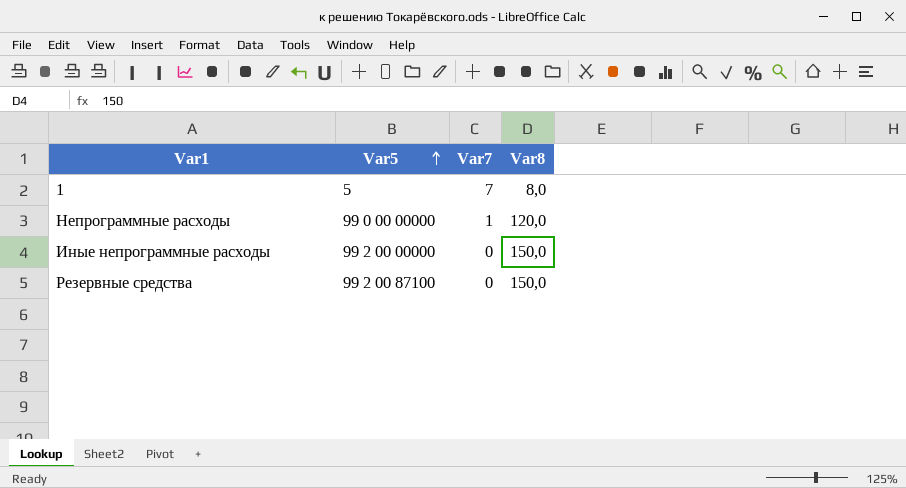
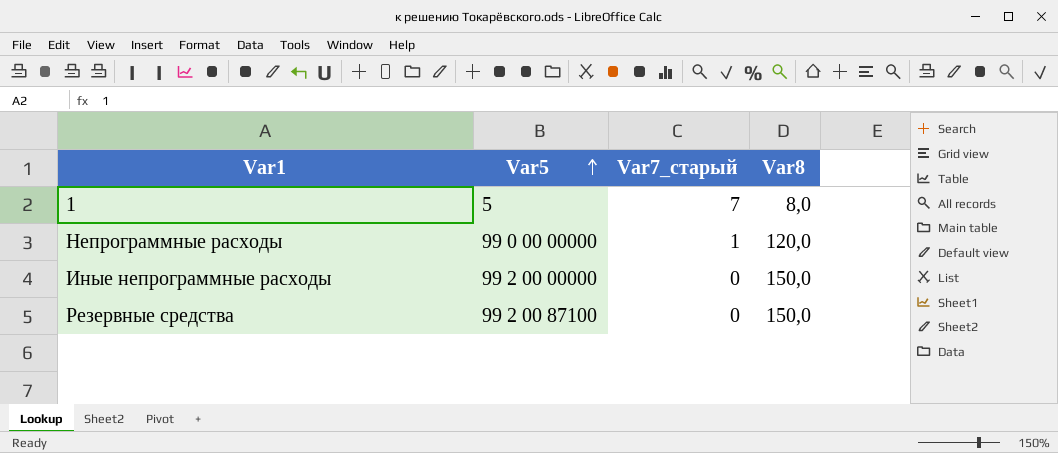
column name: Var7 -> Var7_старый

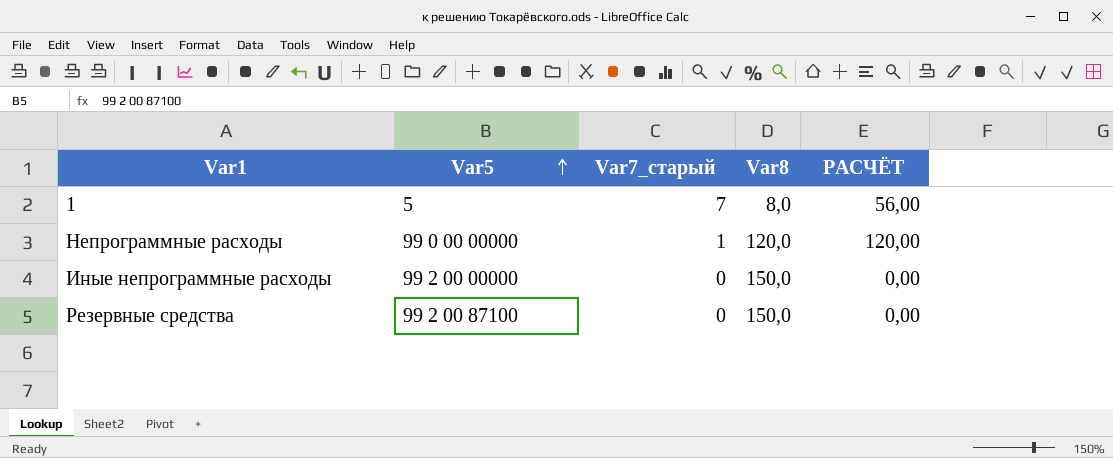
column РАСЧЁТ | formula: none -> [Var7_старый] * [Var8]

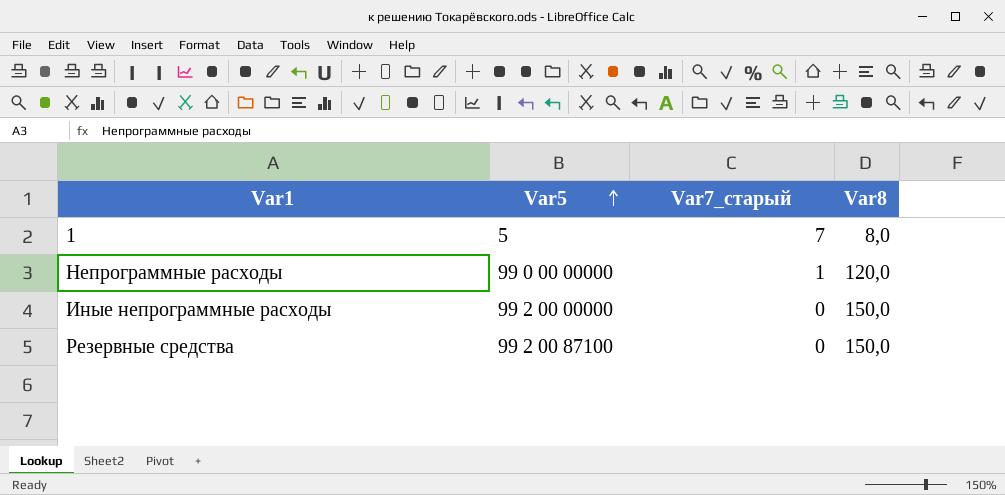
column РАСЧЁТ | formula: [Var7_старый] * [Var8] -> none

